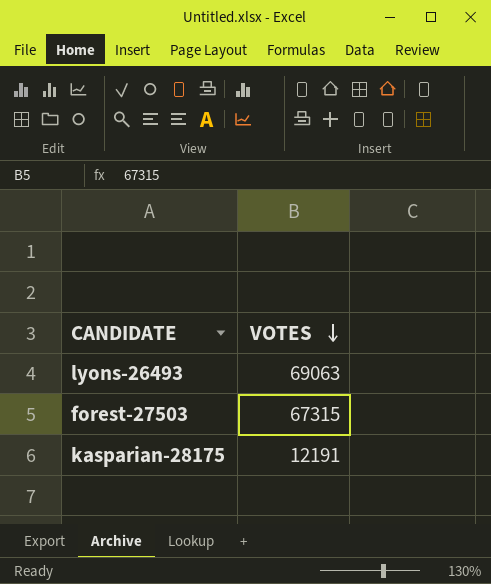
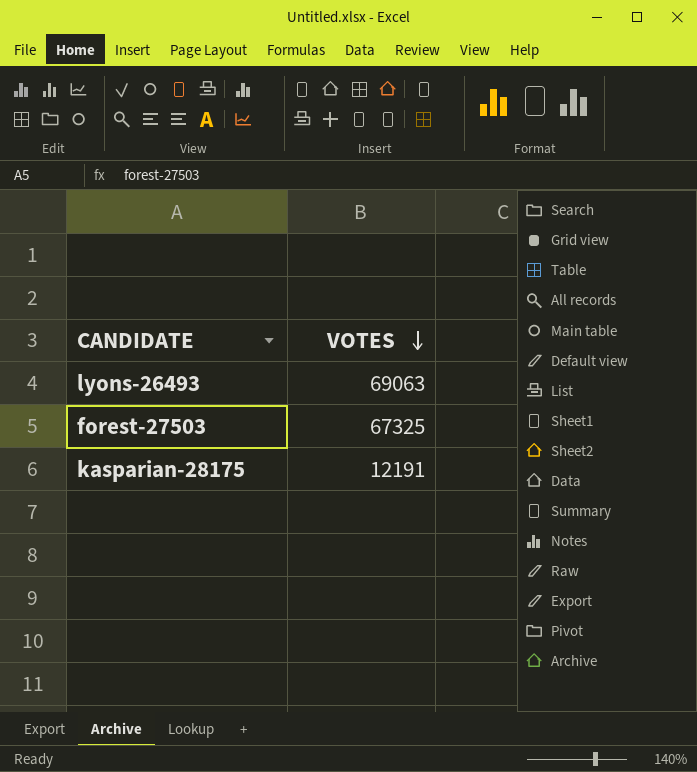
forest-27503 | VOTES: 67315 -> 67325

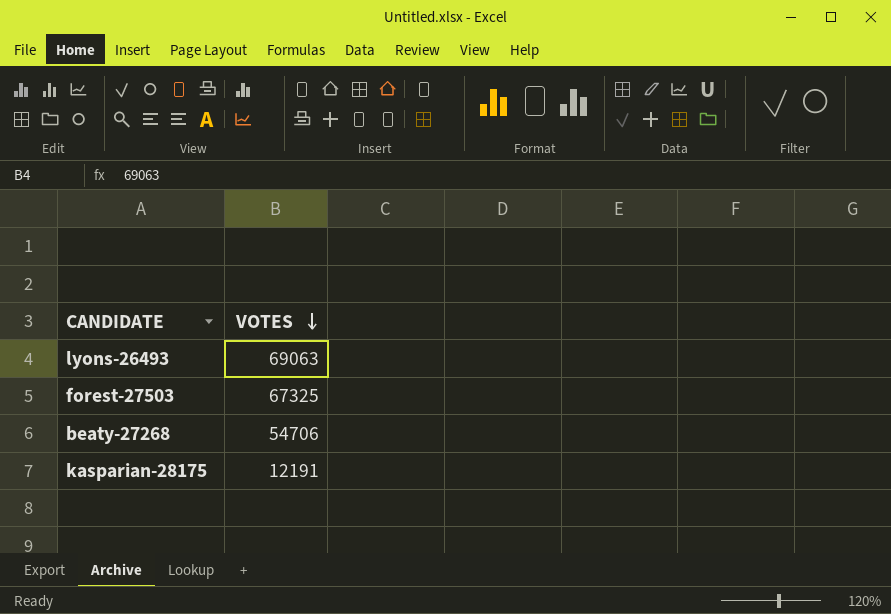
row beaty-27268: none -> 54706

